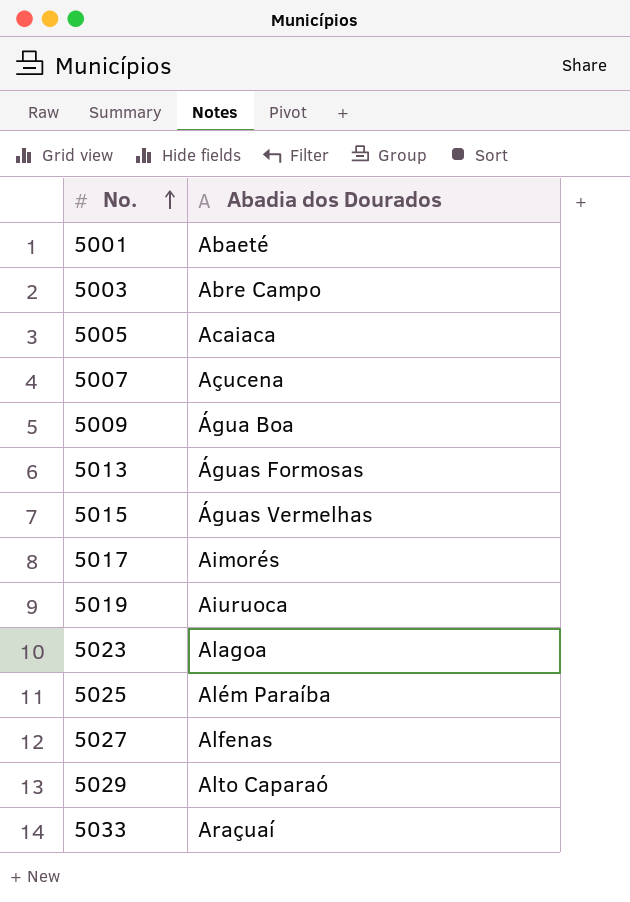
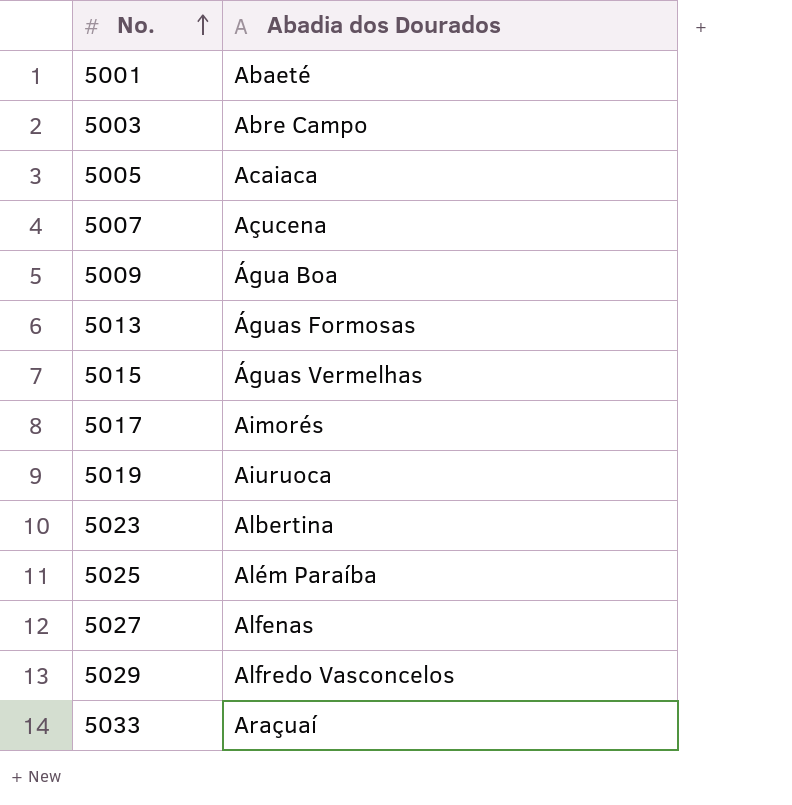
5023 | Abadia dos Dourados: Alagoa -> Albertina
5029 | Abadia dos Dourados: Alto Caparaó -> Alfredo Vasconcelos

